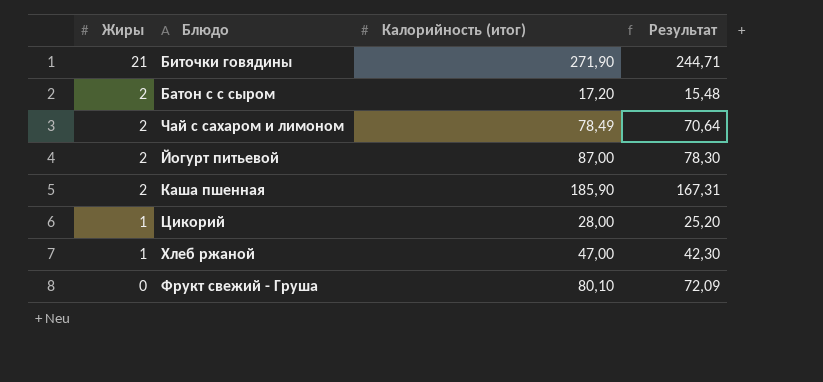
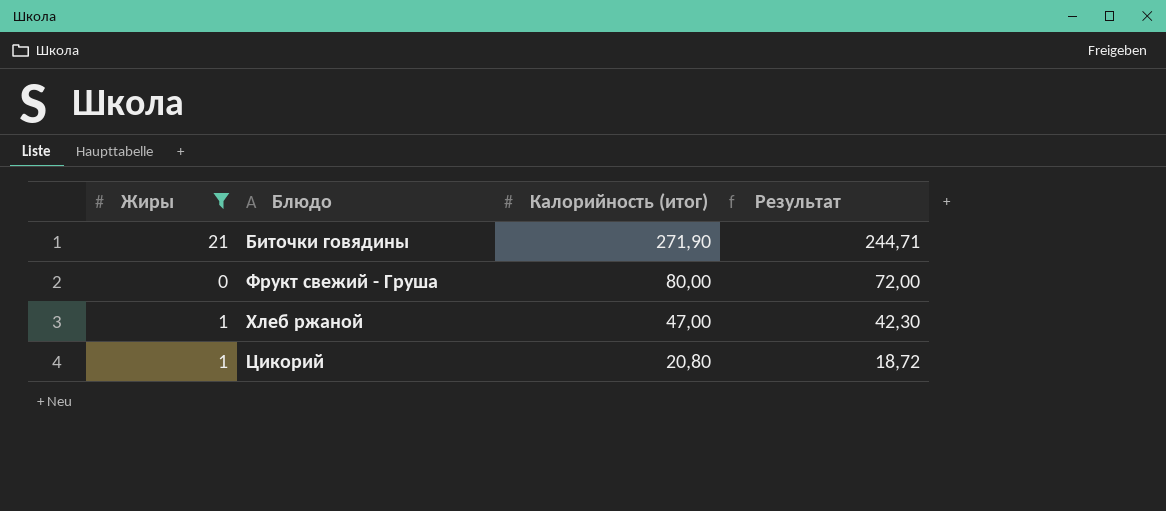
filter: none -> Жиры != 2
row order: Жиры descending -> Блюдо ascending
Фрукт свежий - Груша | Калорийность (итог): 80,10 -> 80,00
Фрукт свежий - Груша | Результат: 72,09 -> 72,00
Цикорий | Калорийность (итог): 28,00 -> 20,80
Цикорий | Результат: 25,20 -> 18,72

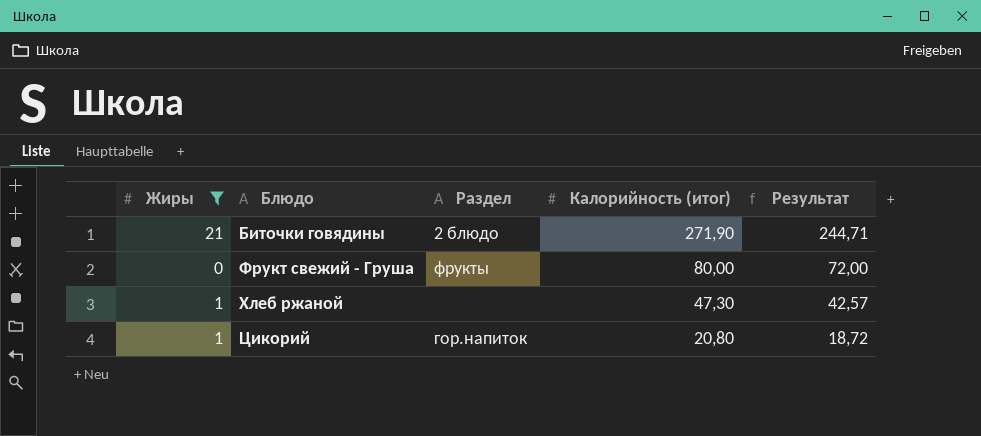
column Раздел | position: none -> 3
Хлеб ржаной | Калорийность (итог): 47,00 -> 47,30
Хлеб ржаной | Результат: 42,30 -> 42,57

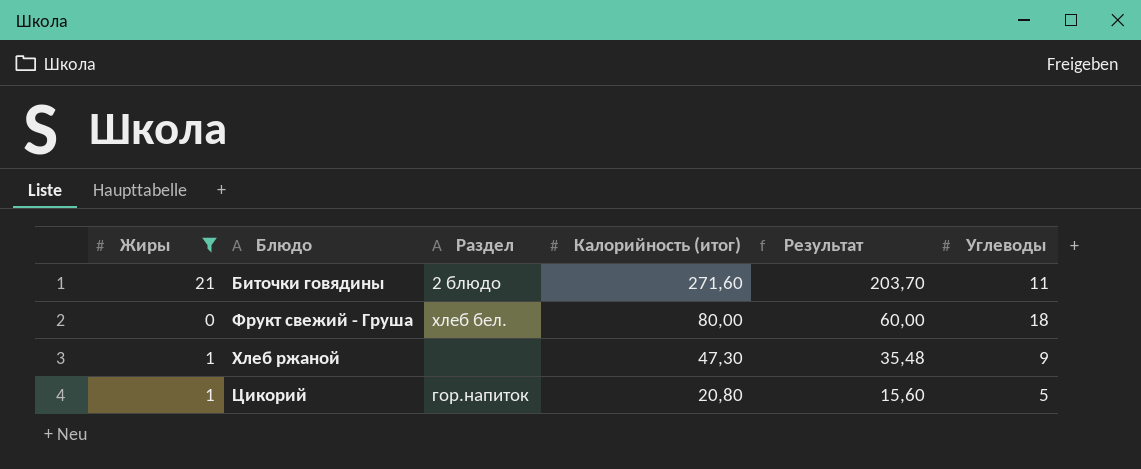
column Результат | formula: [Калорийность (итог)] * 0,9 -> [Калорийность (итог)] * 0,75
column Углеводы | position: none -> 6
Биточки говядины | Калорийность (итог): 271,90 -> 271,60
Фрукт свежий - Груша | Раздел: фрукты -> хлеб бел.

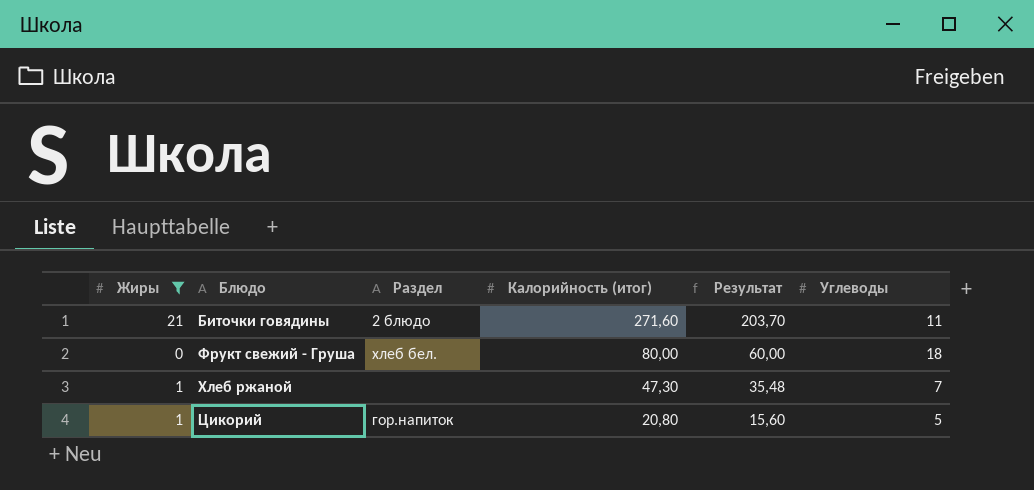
Хлеб ржаной | Углеводы: 9 -> 7

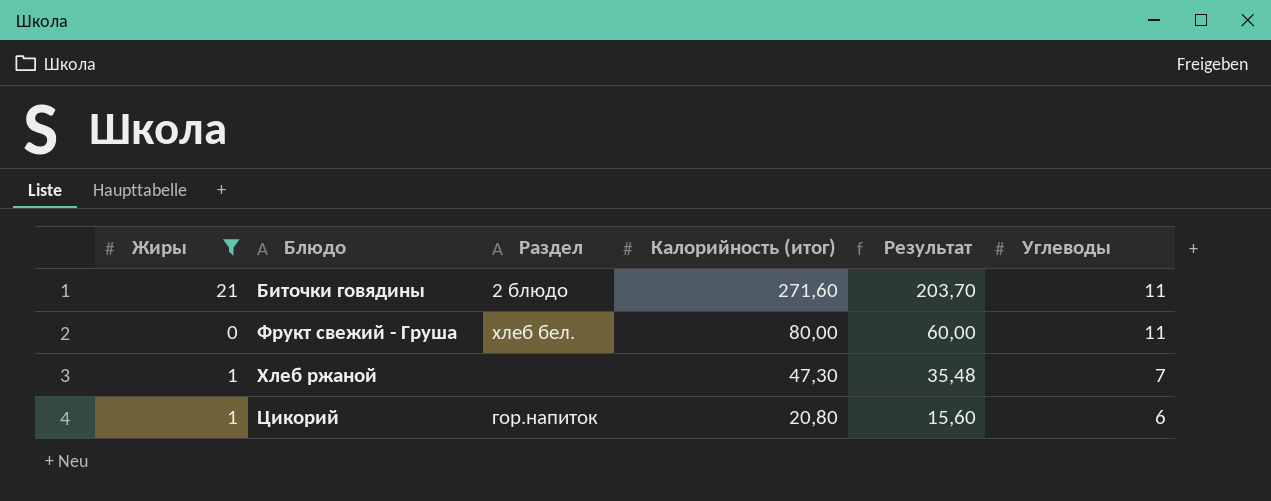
Фрукт свежий - Груша | Углеводы: 18 -> 11
Цикорий | Углеводы: 5 -> 6

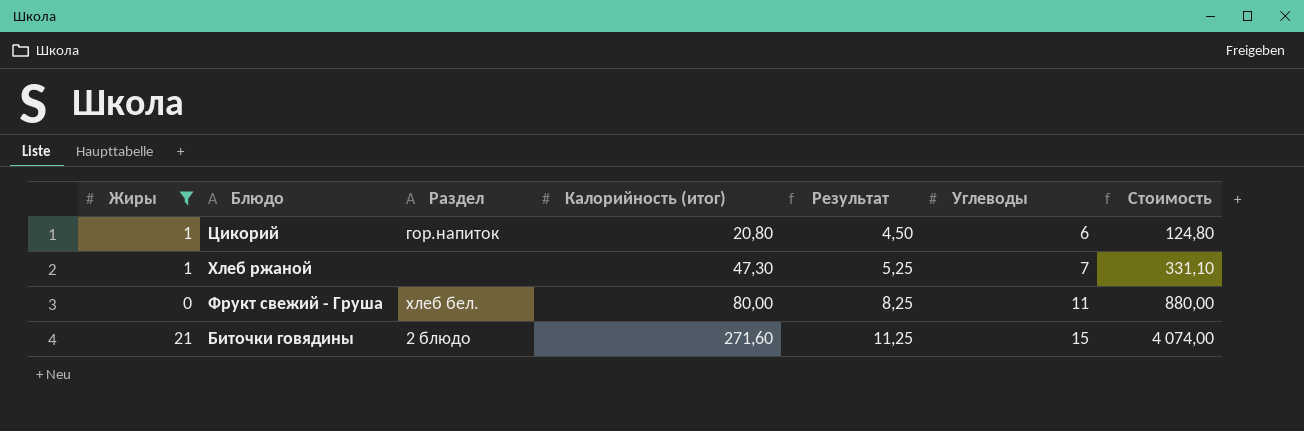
row order: Блюдо ascending -> Блюдо descending
column Результат | formula: [Калорийность (итог)] * 0,75 -> [Углеводы] * 0,75
column Стоимость | formula: none -> [Калорийность (итог)] * [Углеводы]
Биточки говядины | Углеводы: 11 -> 15

